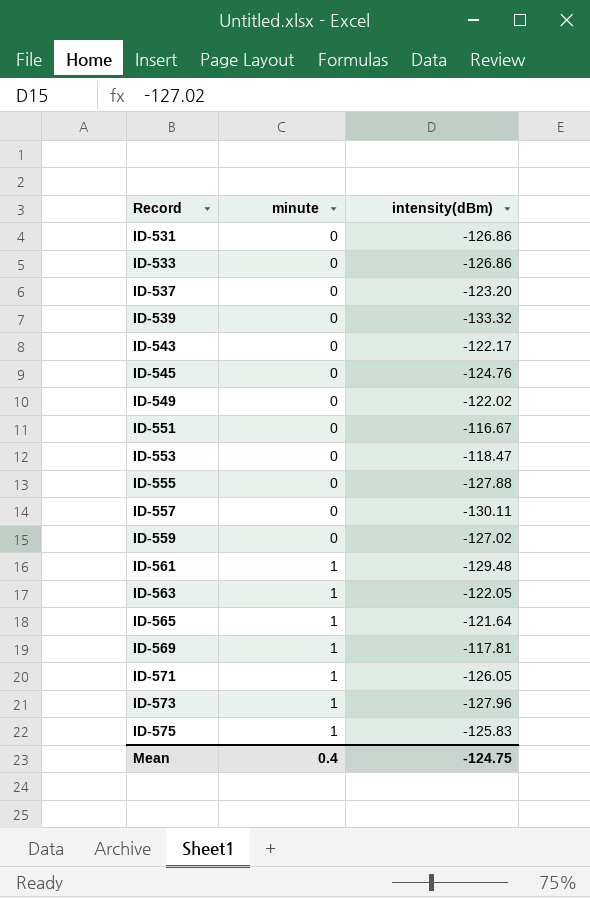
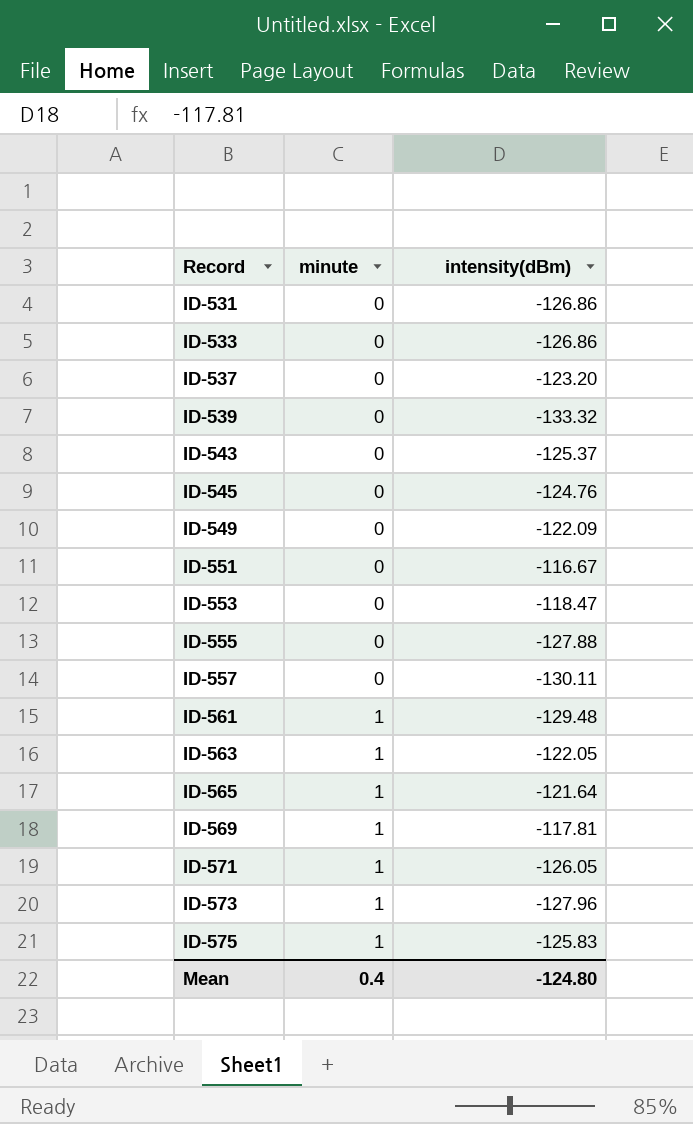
row ID-559: 0 | -127.02 -> none
ID-543 | intensity(dBm): -122.17 -> -125.37
ID-549 | intensity(dBm): -122.02 -> -122.09
Mean | intensity(dBm): -124.75 -> -124.80

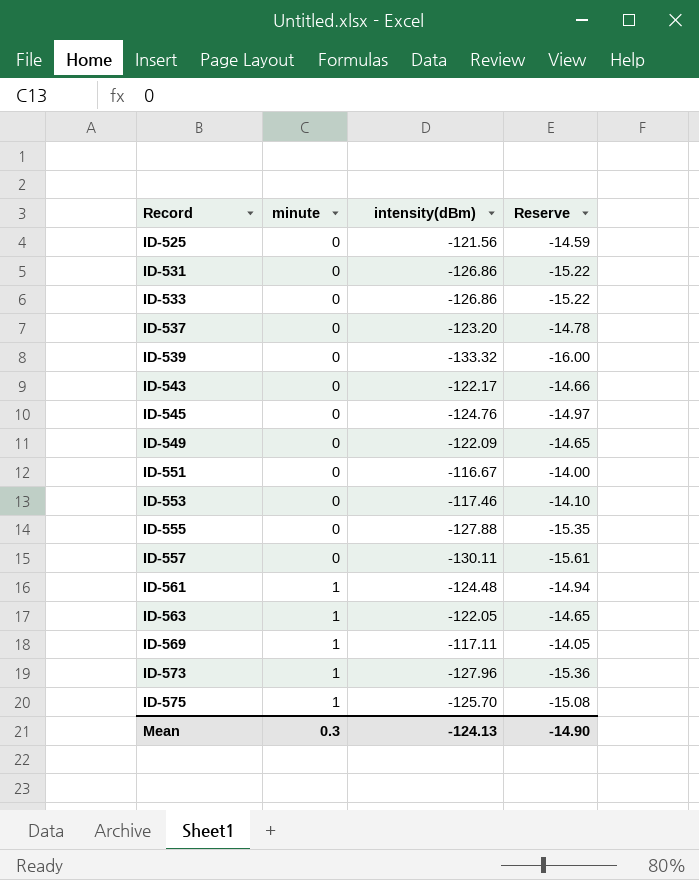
column Reserve | formula: none -> [intensity(dBm)] * 0.12
row ID-565: 1 | -121.64 -> none
row ID-571: 1 | -126.05 -> none
row ID-525: none -> 0 | -121.56 | -14.59
ID-543 | intensity(dBm): -125.37 -> -122.17
ID-553 | intensity(dBm): -118.47 -> -117.46
ID-561 | intensity(dBm): -129.48 -> -124.48
ID-569 | intensity(dBm): -117.81 -> -117.11
ID-575 | intensity(dBm): -125.83 -> -125.70
Mean | minute: 0.4 -> 0.3
Mean | intensity(dBm): -124.80 -> -124.13

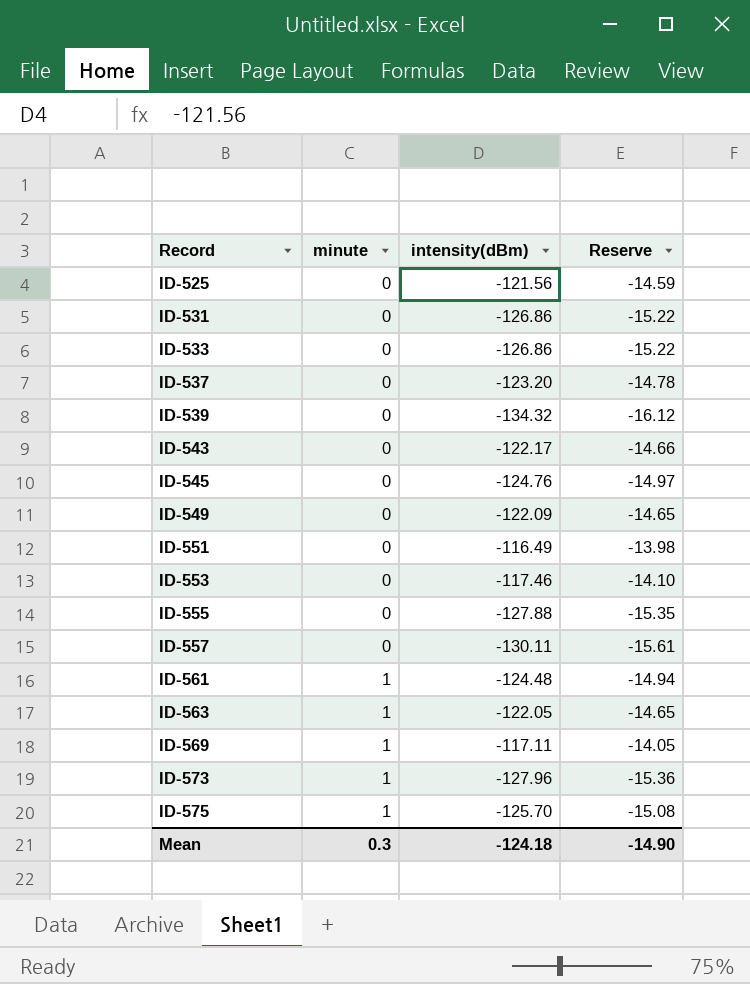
ID-539 | intensity(dBm): -133.32 -> -134.32
ID-539 | Reserve: -16.00 -> -16.12
ID-551 | intensity(dBm): -116.67 -> -116.49
ID-551 | Reserve: -14.00 -> -13.98
Mean | intensity(dBm): -124.13 -> -124.18

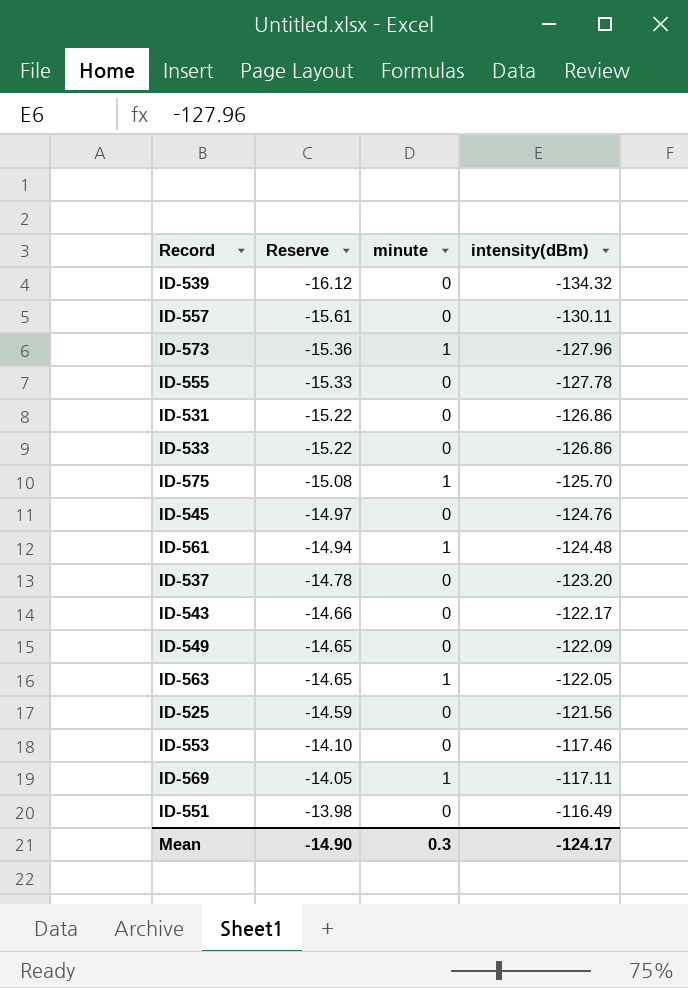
row order: Record ascending -> Reserve ascending
column Reserve | position: 4 -> 2
ID-555 | Reserve: -15.35 -> -15.33
ID-555 | intensity(dBm): -127.88 -> -127.78
Mean | intensity(dBm): -124.18 -> -124.17

